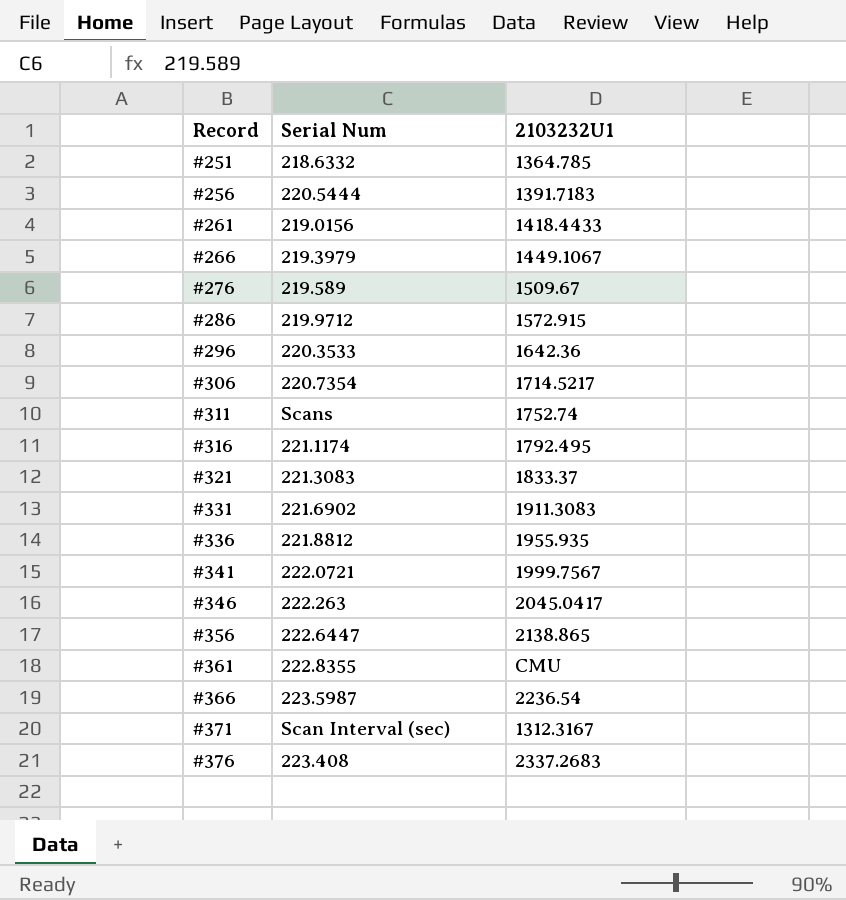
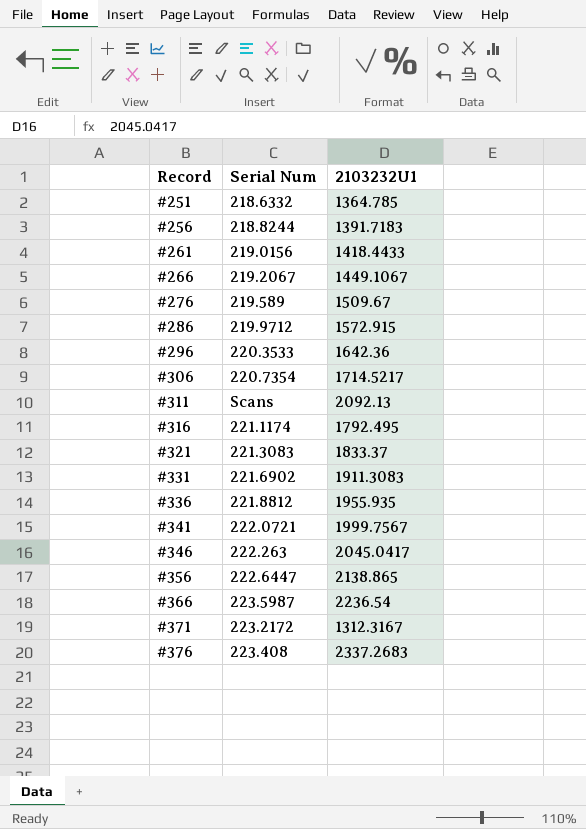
row #361: 222.8355 | CMU -> none
#256 | Serial Num: 220.5444 -> 218.8244
#266 | Serial Num: 219.3979 -> 219.2067
#311 | 2103232U1: 1752.74 -> 2092.13
#371 | Serial Num: Scan Interval (sec) -> 223.2172

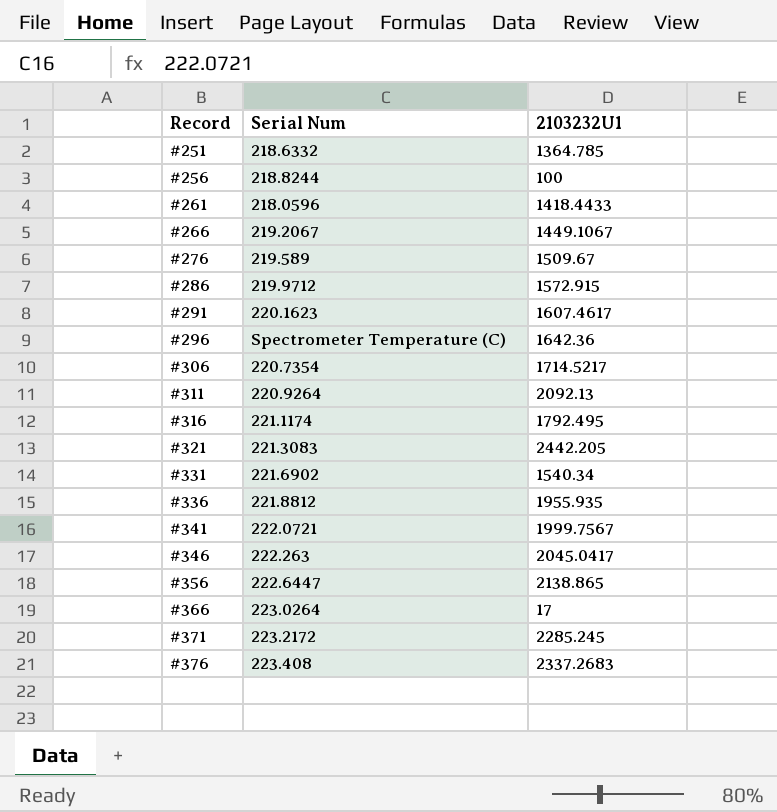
#256 | 2103232U1: 1391.7183 -> 100
#261 | Serial Num: 219.0156 -> 218.0596
row #291: none -> 220.1623 | 1607.4617
#296 | Serial Num: 220.3533 -> Spectrometer Temperature (C)
#311 | Serial Num: Scans -> 220.9264
#321 | 2103232U1: 1833.37 -> 2442.205
#331 | 2103232U1: 1911.3083 -> 1540.34
#366 | Serial Num: 223.5987 -> 223.0264
#366 | 2103232U1: 2236.54 -> 17
#371 | 2103232U1: 1312.3167 -> 2285.245

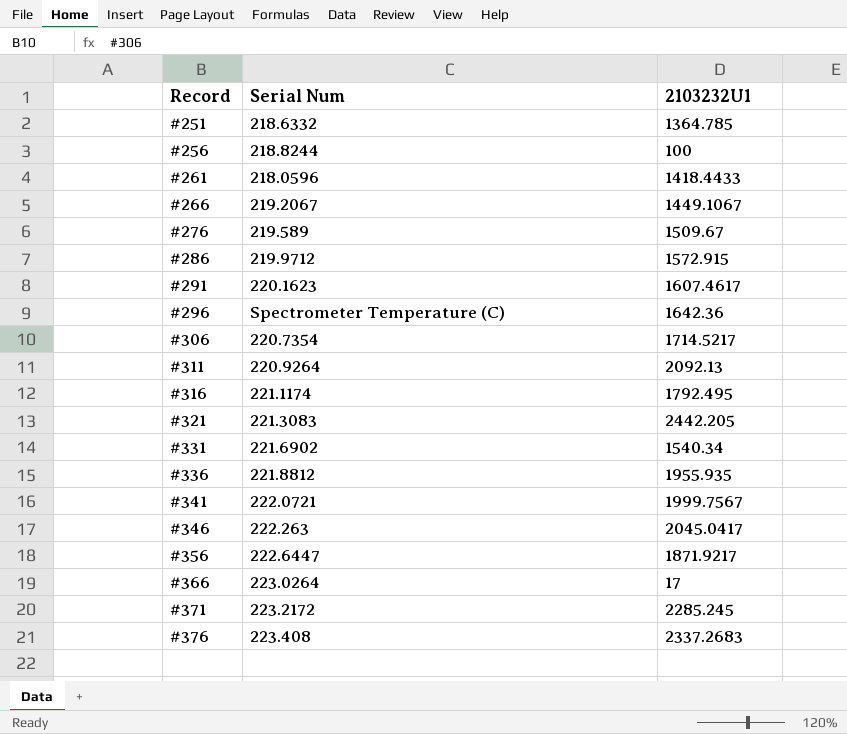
#356 | 2103232U1: 2138.865 -> 1871.9217

